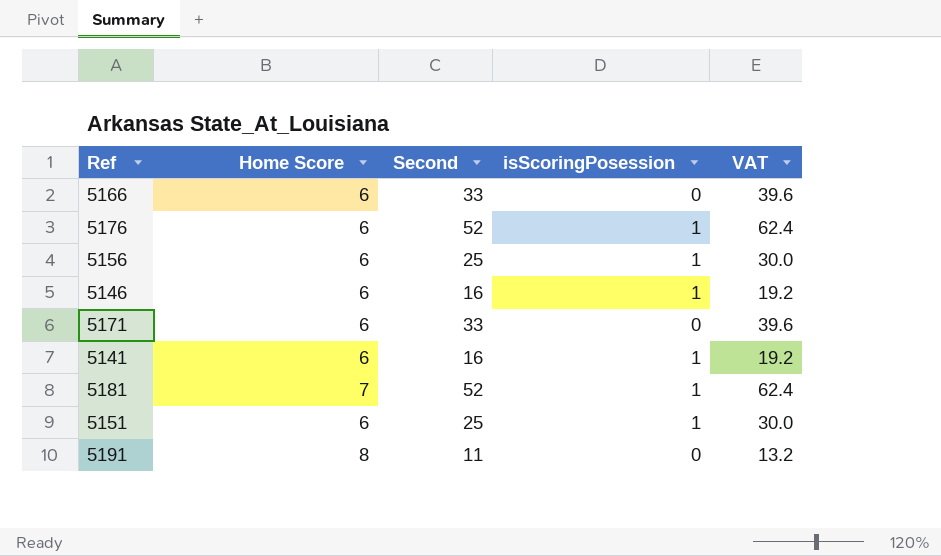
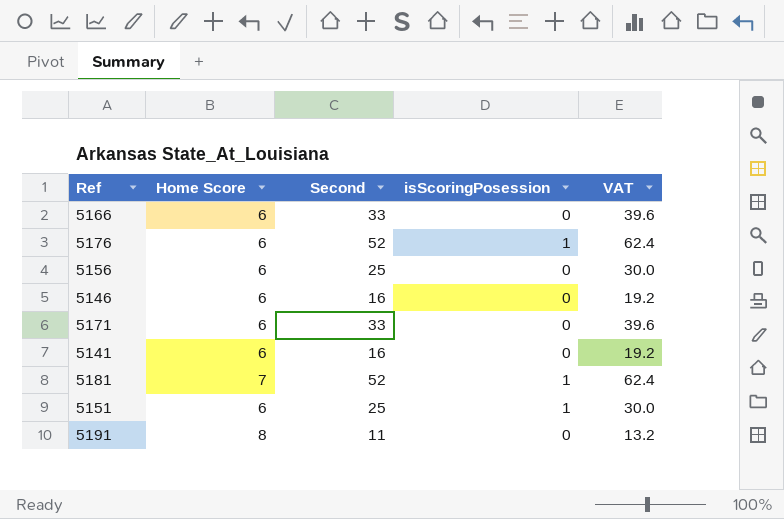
5156 | isScoringPosession: 1 -> 0
5146 | isScoringPosession: 1 -> 0
5141 | isScoringPosession: 1 -> 0

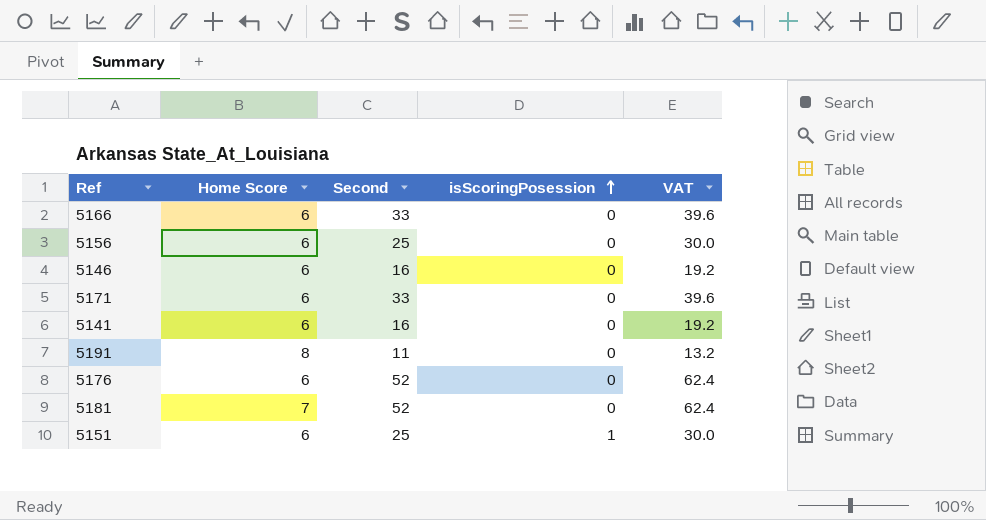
row order: none -> isScoringPosession ascending
5176 | isScoringPosession: 1 -> 0
5181 | isScoringPosession: 1 -> 0

